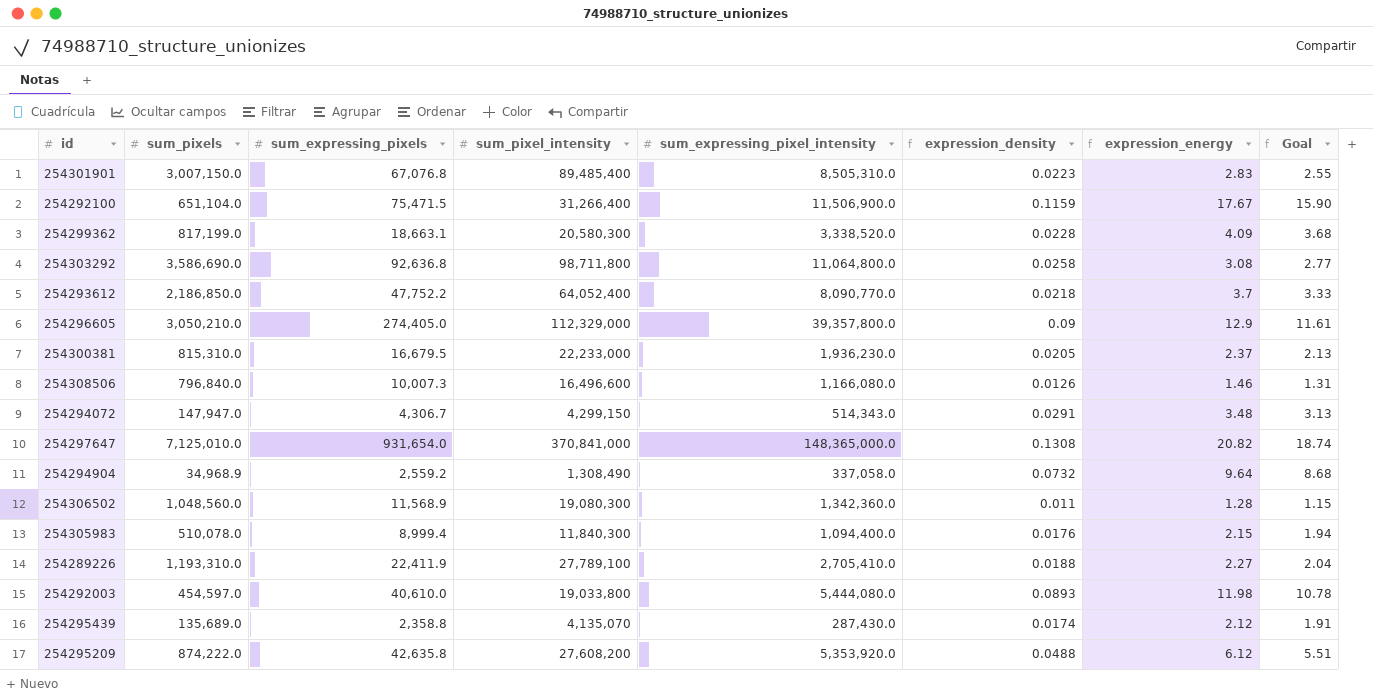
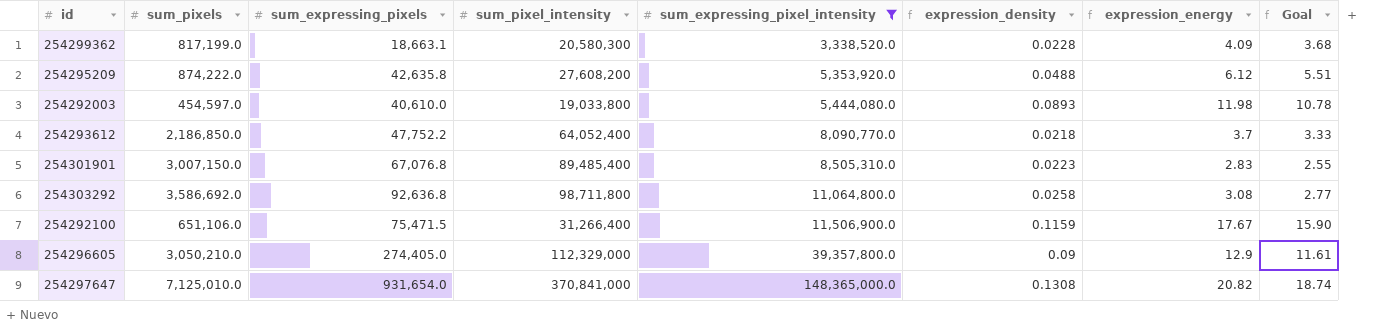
filter: none -> sum_expressing_pixel_intensity >= 3,338,520.0
row order: none -> sum_expressing_pixel_intensity ascending
254303292 | sum_pixels: 3,586,690.0 -> 3,586,692.0
254292100 | sum_pixels: 651,104.0 -> 651,106.0

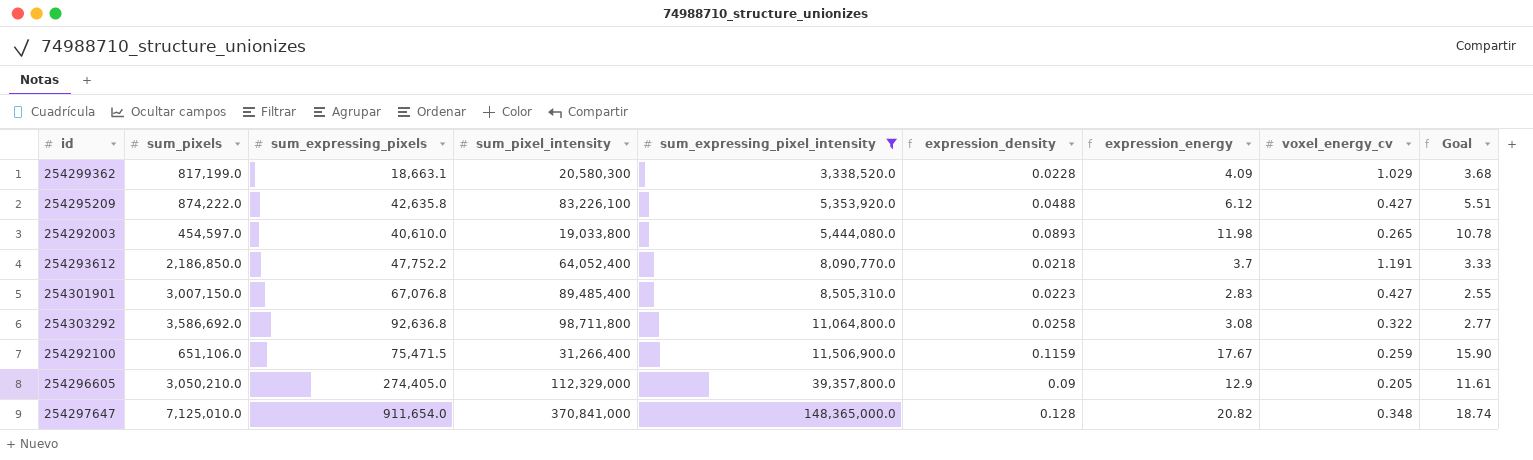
column voxel_energy_cv | position: none -> 8
254295209 | sum_pixel_intensity: 27,608,200 -> 83,226,100
254297647 | sum_expressing_pixels: 931,654.0 -> 911,654.0
254297647 | expression_density: 0.1308 -> 0.128

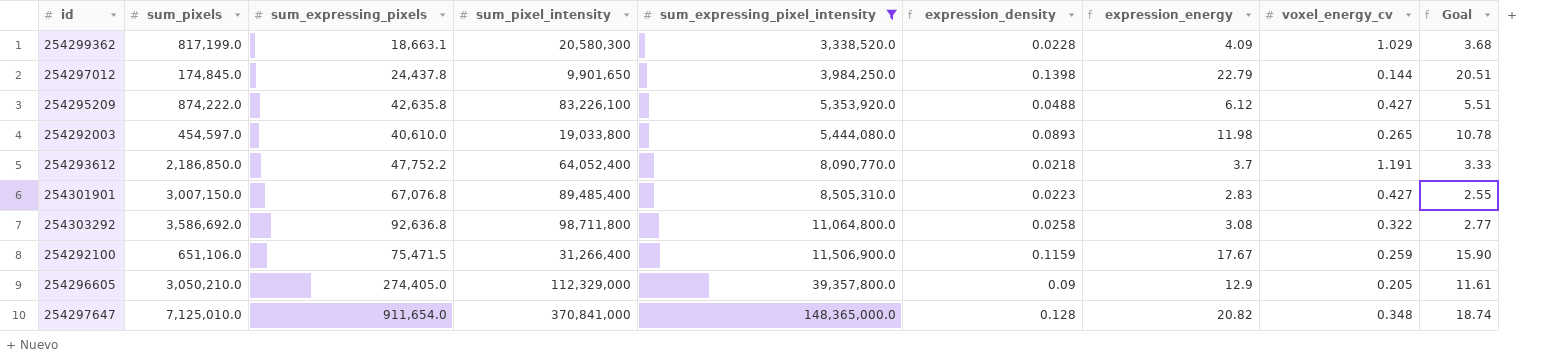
row 254297012: none -> 174,845.0 | 24,437.8 | 9,901,650 | 3,984,250.0 | 0.1398 | 22.79 | 0.144 | 20.51

